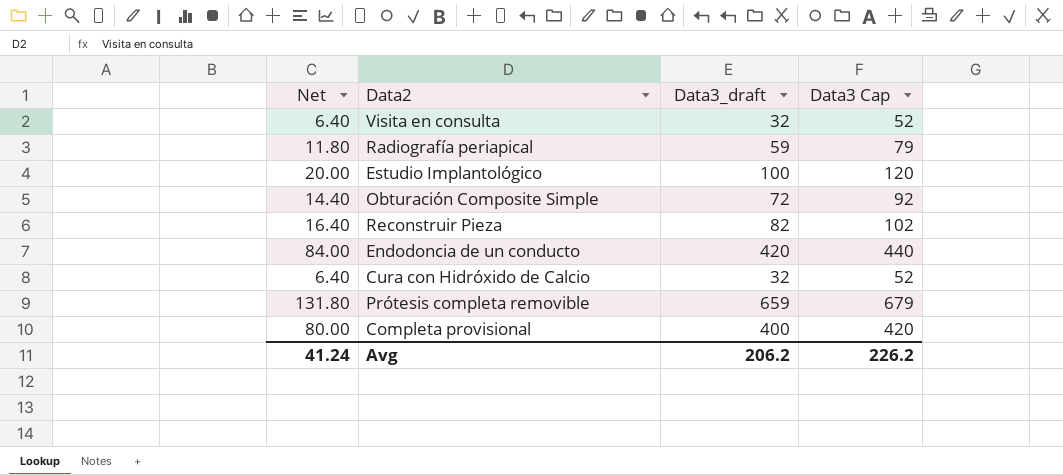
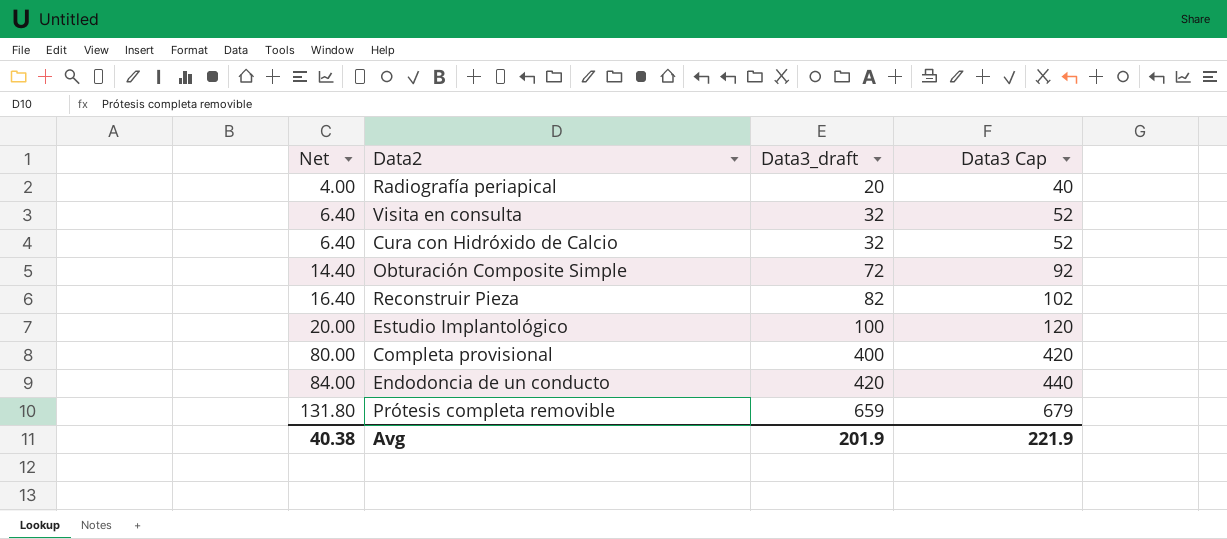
row order: none -> Net ascending
Radiografía periapical | Net: 11.80 -> 4.00
Radiografía periapical | Data3_draft: 59 -> 20
Radiografía periapical | Data3 Cap: 79 -> 40
Avg | Net: 41.24 -> 40.38
Avg | Data3_draft: 206.2 -> 201.9
Avg | Data3 Cap: 226.2 -> 221.9

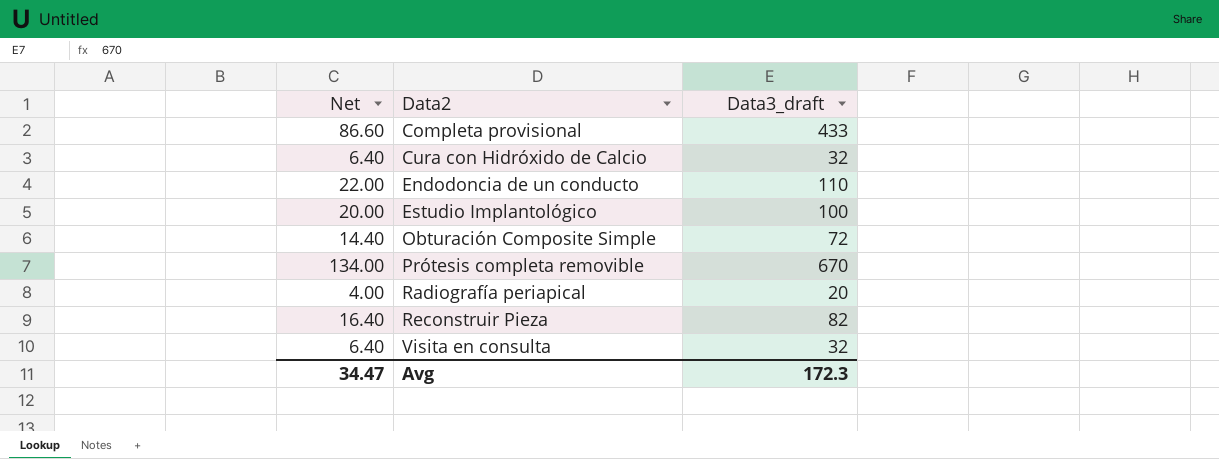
row order: Net ascending -> Data2 ascending
column Data3 Cap | formula: [Data3_draft] + 20 -> none
Completa provisional | Net: 80.00 -> 86.60
Completa provisional | Data3_draft: 400 -> 433
Endodoncia de un conducto | Net: 84.00 -> 22.00
Endodoncia de un conducto | Data3_draft: 420 -> 110
Prótesis completa removible | Net: 131.80 -> 134.00
Prótesis completa removible | Data3_draft: 659 -> 670
Avg | Net: 40.38 -> 34.47
Avg | Data3_draft: 201.9 -> 172.3

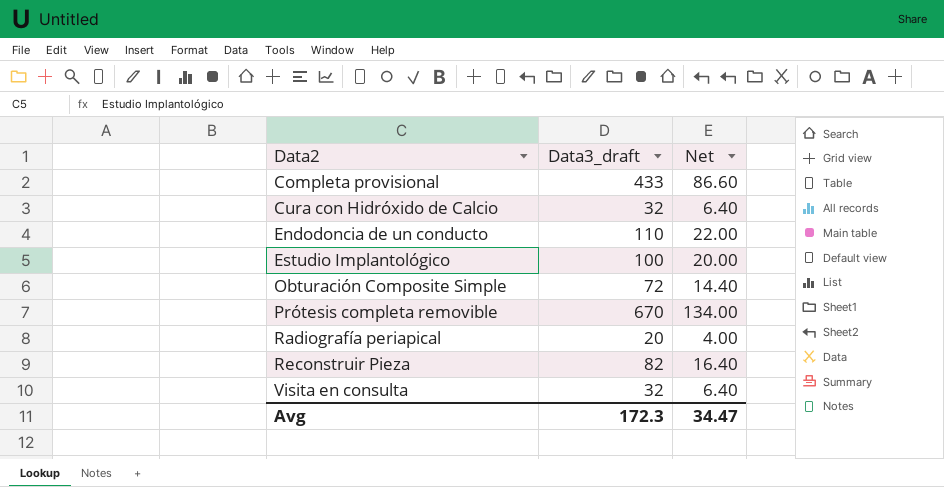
column Net | position: 1 -> 3

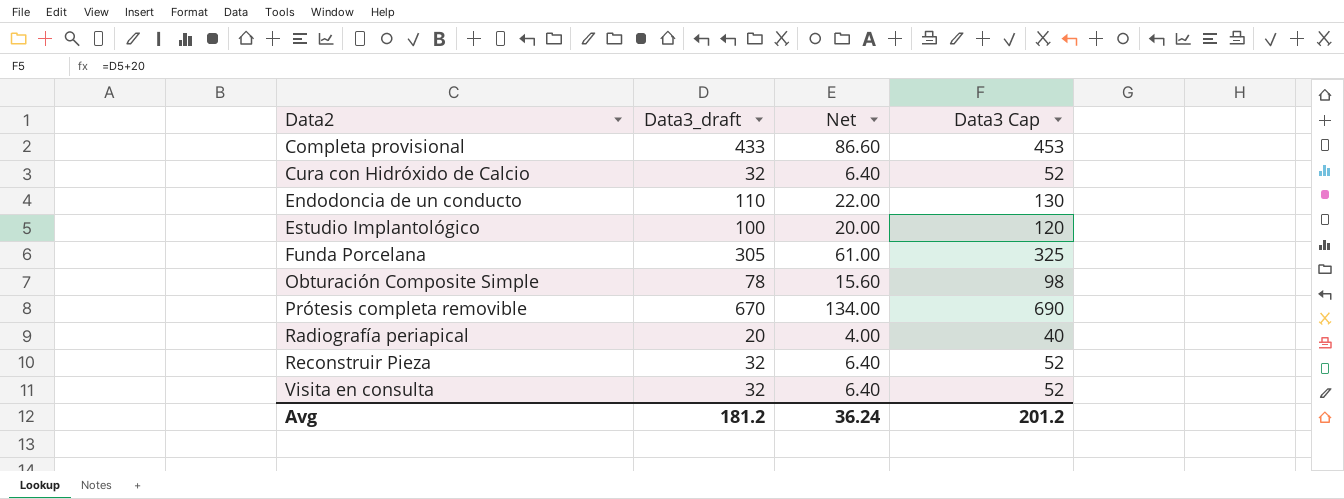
column Data3 Cap | formula: none -> [Data3_draft] + 20
row Funda Porcelana: none -> 305 | 61.00 | 325
Obturación Composite Simple | Data3_draft: 72 -> 78
Obturación Composite Simple | Net: 14.40 -> 15.60
Reconstruir Pieza | Data3_draft: 82 -> 32
Reconstruir Pieza | Net: 16.40 -> 6.40
Avg | Data3_draft: 172.3 -> 181.2
Avg | Net: 34.47 -> 36.24

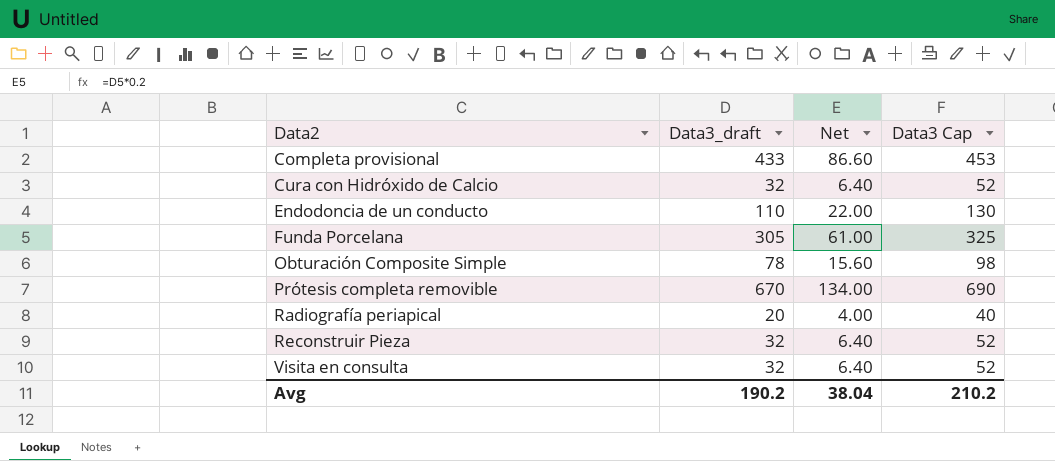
row Estudio Implantológico: 100 | 20.00 | 120 -> none
Avg | Data3_draft: 181.2 -> 190.2
Avg | Net: 36.24 -> 38.04
Avg | Data3 Cap: 201.2 -> 210.2

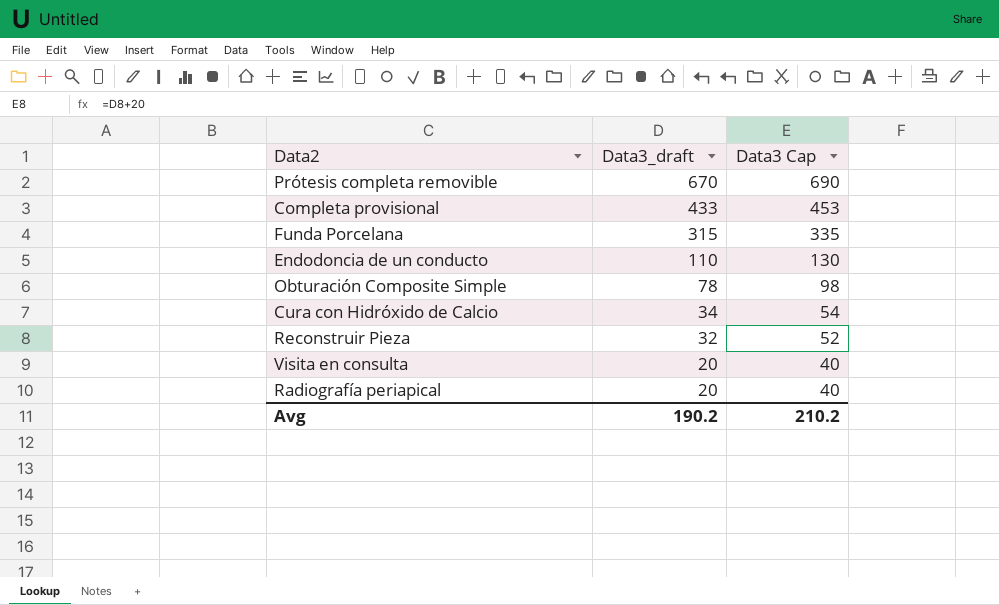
row order: Data2 ascending -> Data3_draft descending
column Net | formula: [Data3_draft] * 0.2 -> none
Funda Porcelana | Data3_draft: 305 -> 315
Funda Porcelana | Data3 Cap: 325 -> 335
Cura con Hidróxido de Calcio | Data3_draft: 32 -> 34
Cura con Hidróxido de Calcio | Data3 Cap: 52 -> 54
Visita en consulta | Data3_draft: 32 -> 20
Visita en consulta | Data3 Cap: 52 -> 40

